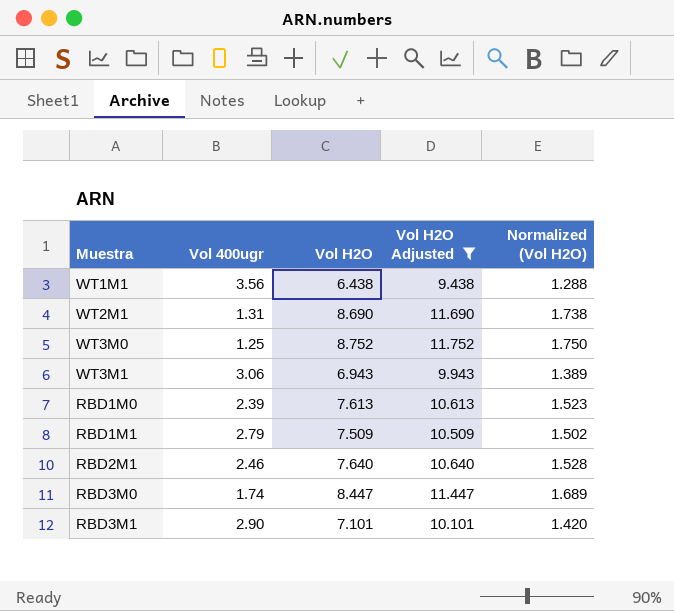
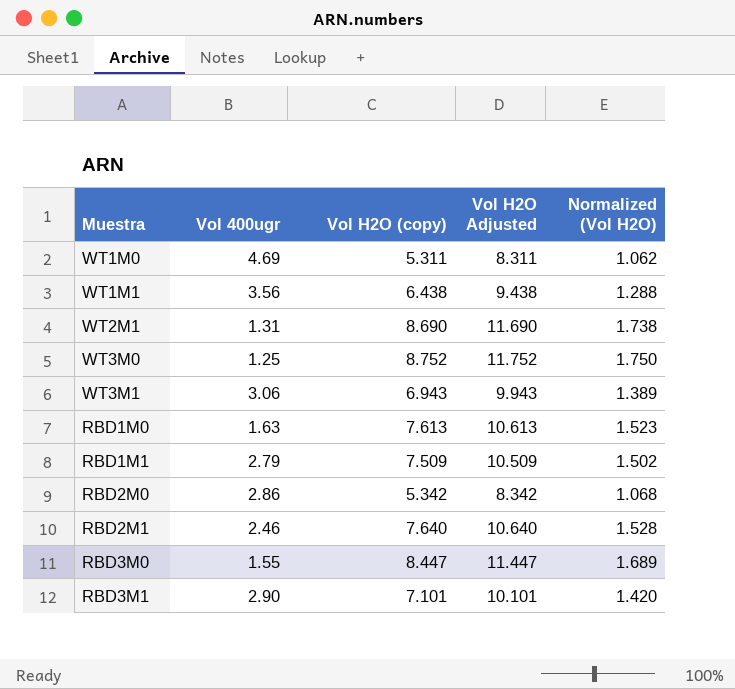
filter: Vol H2O Adjusted >= 9.438 -> none
column name: Vol H2O -> Vol H2O (copy)
RBD1M0 | Vol 400ugr: 2.39 -> 1.63
RBD3M0 | Vol 400ugr: 1.74 -> 1.55

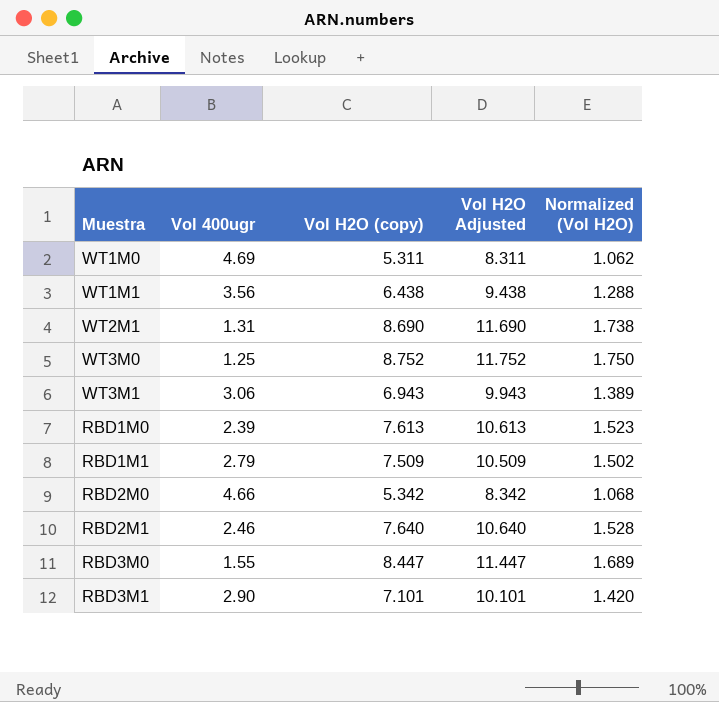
RBD1M0 | Vol 400ugr: 1.63 -> 2.39
RBD2M0 | Vol 400ugr: 2.86 -> 4.66

